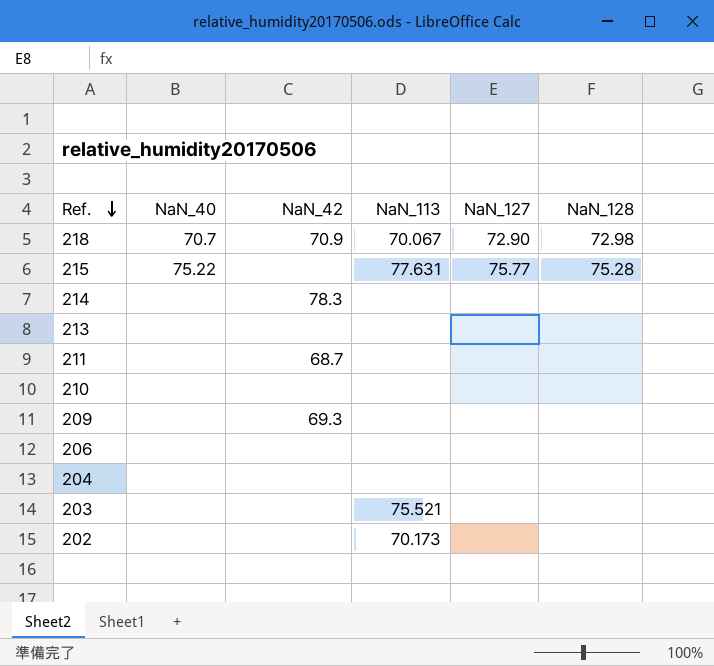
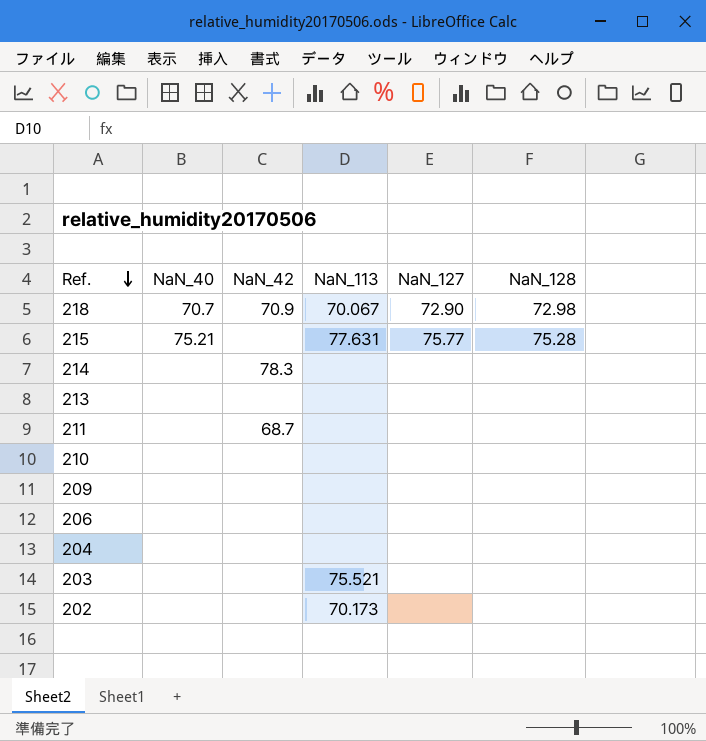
215 | NaN_40: 75.22 -> 75.21
209 | NaN_42: 69.3 -> none

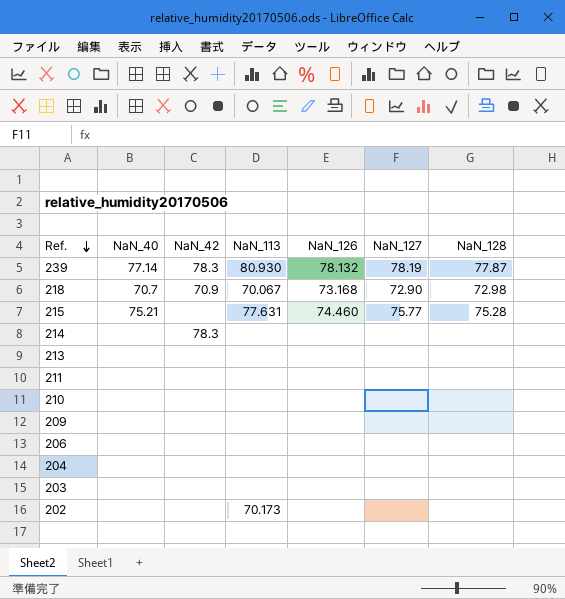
column NaN_126 | position: none -> 5
row 239: none -> 77.14 | 78.3 | 80.930 | 78.132 | 78.19 | 77.87
211 | NaN_42: 68.7 -> none
203 | NaN_113: 75.521 -> none

